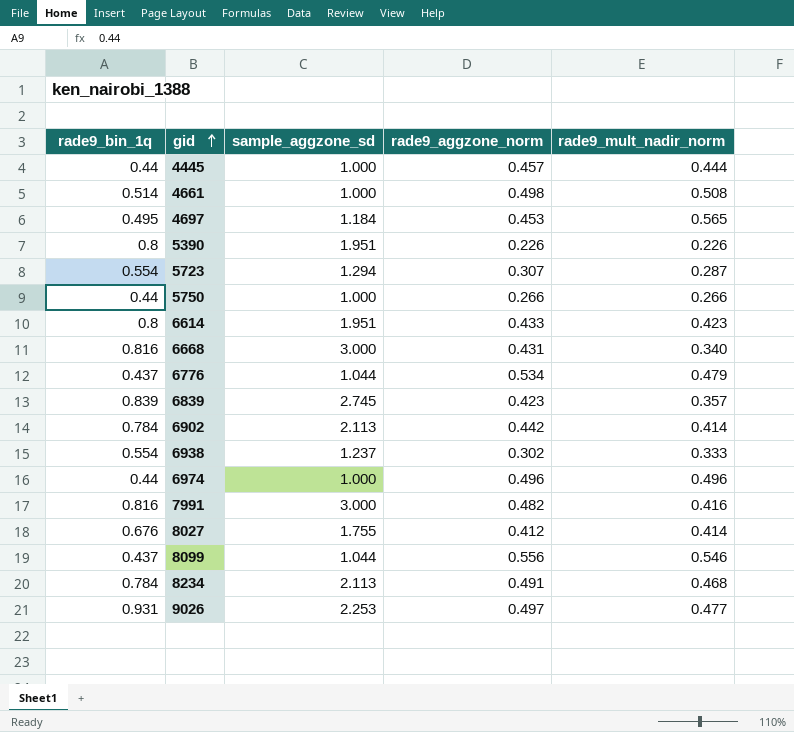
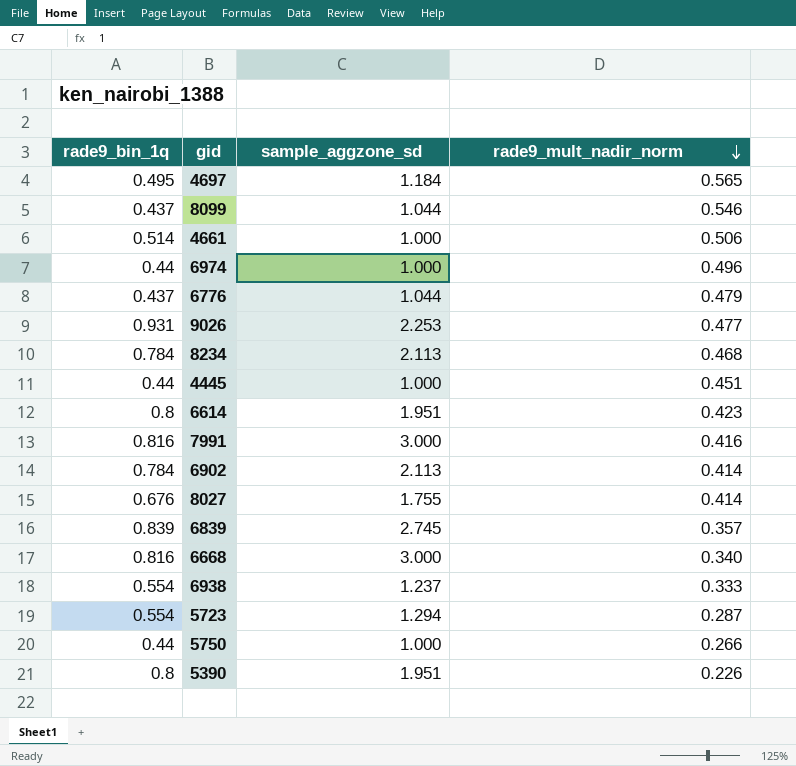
row order: gid ascending -> rade9_mult_nadir_norm descending
column rade9_aggzone_norm | position: 4 -> none
4661 | rade9_mult_nadir_norm: 0.508 -> 0.506
4445 | rade9_mult_nadir_norm: 0.444 -> 0.451

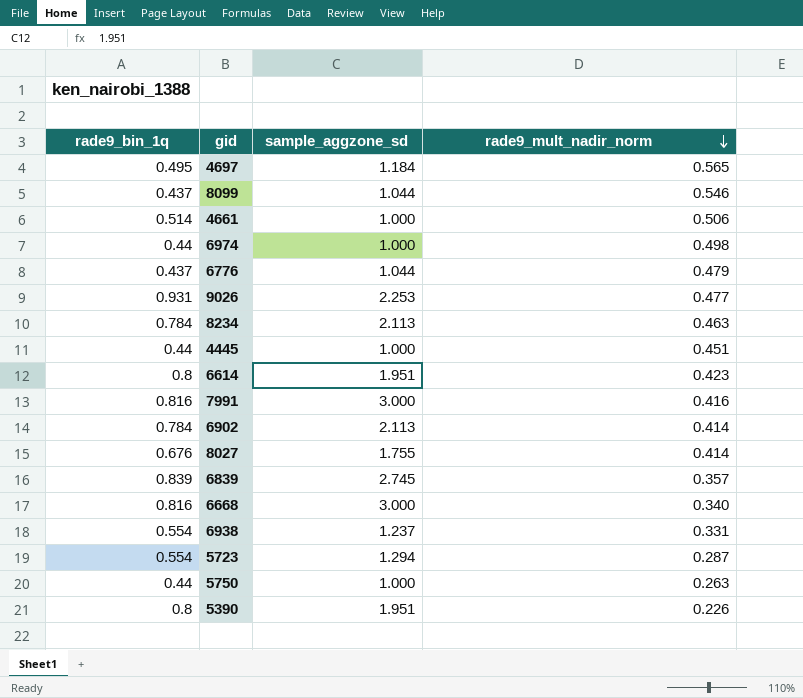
6974 | rade9_mult_nadir_norm: 0.496 -> 0.498
8234 | rade9_mult_nadir_norm: 0.468 -> 0.463
6938 | rade9_mult_nadir_norm: 0.333 -> 0.331
5750 | rade9_mult_nadir_norm: 0.266 -> 0.263

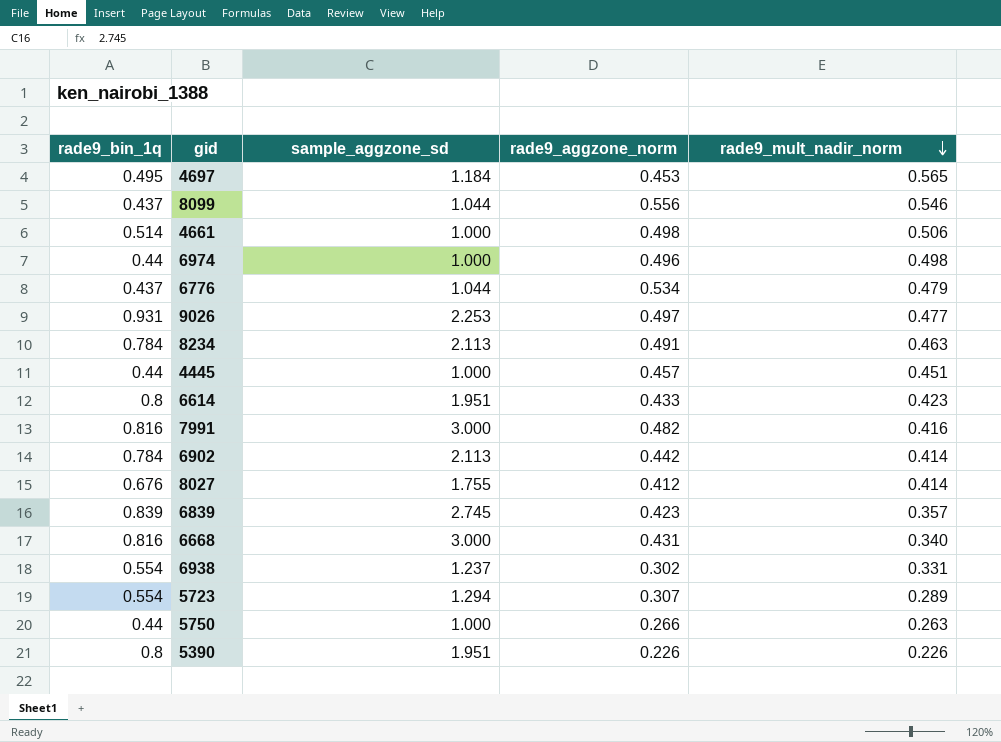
column rade9_aggzone_norm | position: none -> 4
5723 | rade9_mult_nadir_norm: 0.287 -> 0.289

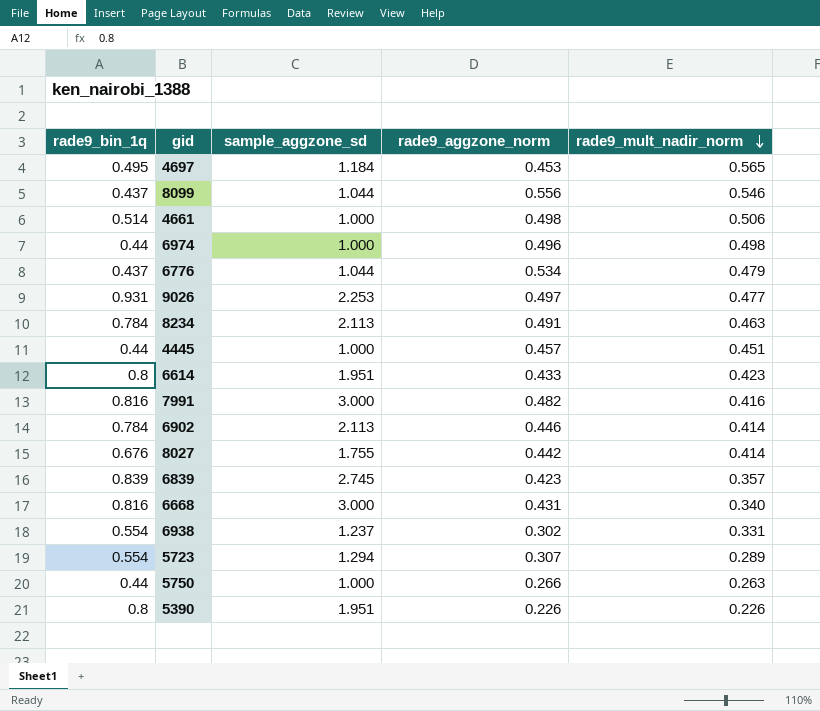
6902 | rade9_aggzone_norm: 0.442 -> 0.446
8027 | rade9_aggzone_norm: 0.412 -> 0.442

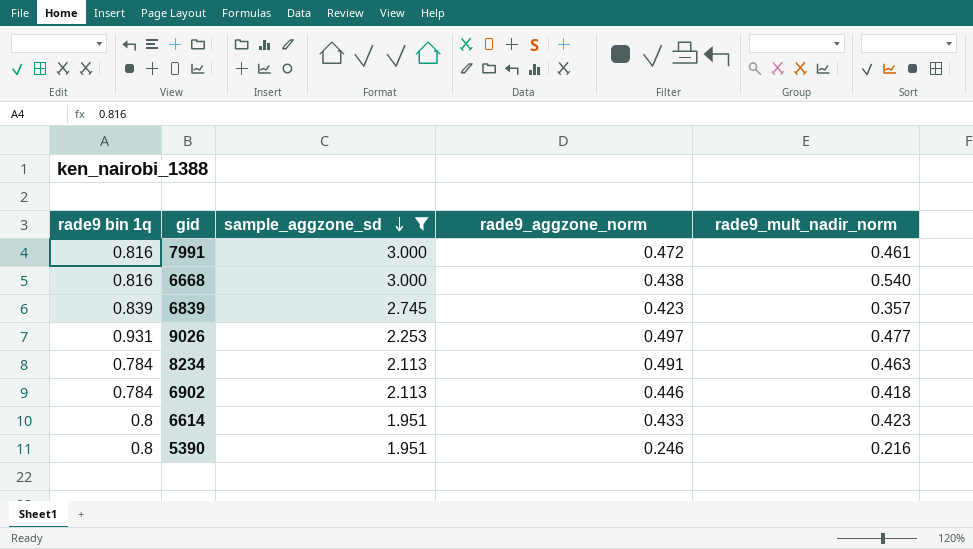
filter: none -> sample_aggzone_sd >= 1.951
row order: rade9_mult_nadir_norm descending -> sample_aggzone_sd descending
column name: rade9_bin_1q -> rade9 bin 1q
7991 | rade9_aggzone_norm: 0.482 -> 0.472
7991 | rade9_mult_nadir_norm: 0.416 -> 0.461
6668 | rade9_aggzone_norm: 0.431 -> 0.438
6668 | rade9_mult_nadir_norm: 0.340 -> 0.540
6902 | rade9_mult_nadir_norm: 0.414 -> 0.418
5390 | rade9_aggzone_norm: 0.226 -> 0.246
5390 | rade9_mult_nadir_norm: 0.226 -> 0.216

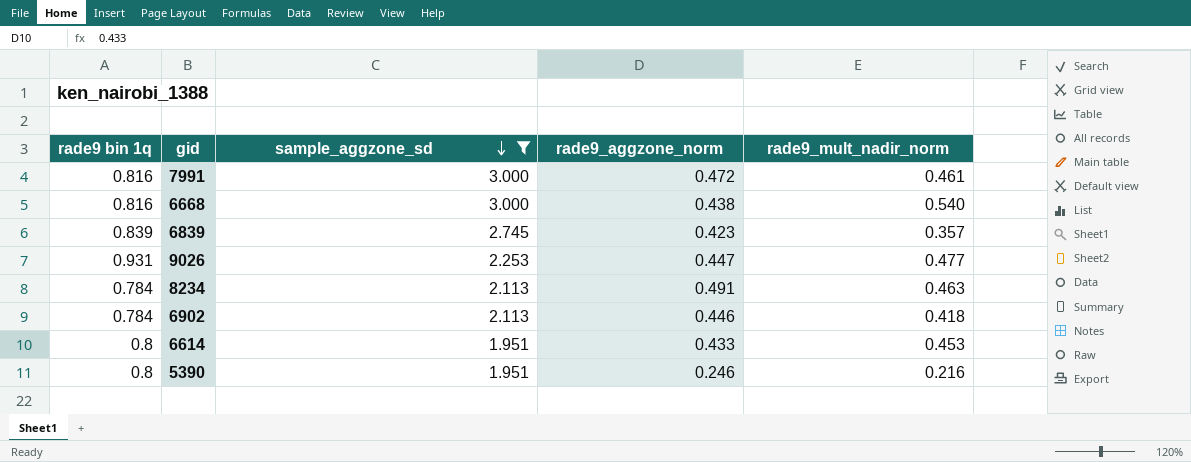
9026 | rade9_aggzone_norm: 0.497 -> 0.447
6614 | rade9_mult_nadir_norm: 0.423 -> 0.453

